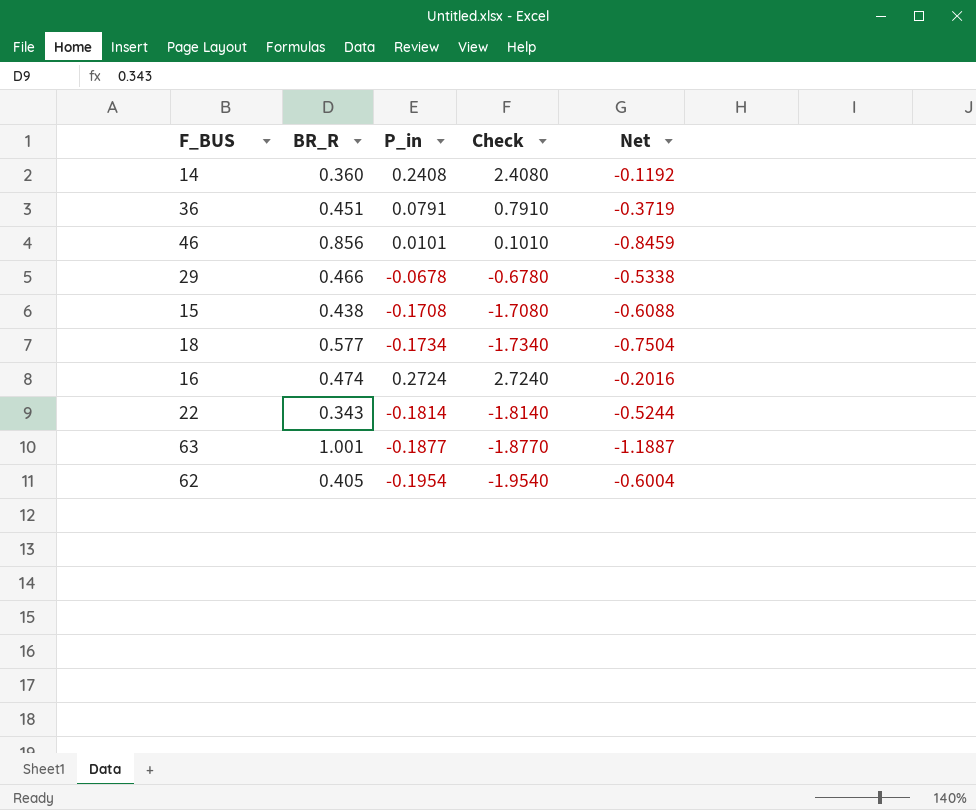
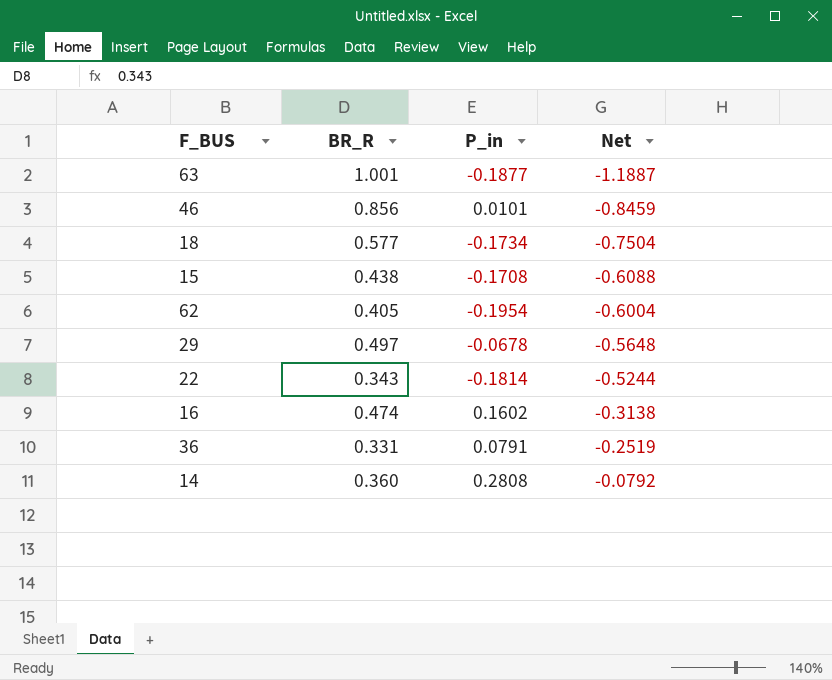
row order: none -> Net ascending
column Check | formula: [P_in] * 10 -> none
29 | BR_R: 0.466 -> 0.497
29 | Net: -0.5338 -> -0.5648
16 | P_in: 0.2724 -> 0.1602
16 | Net: -0.2016 -> -0.3138
36 | BR_R: 0.451 -> 0.331
36 | Net: -0.3719 -> -0.2519
14 | P_in: 0.2408 -> 0.2808
14 | Net: -0.1192 -> -0.0792

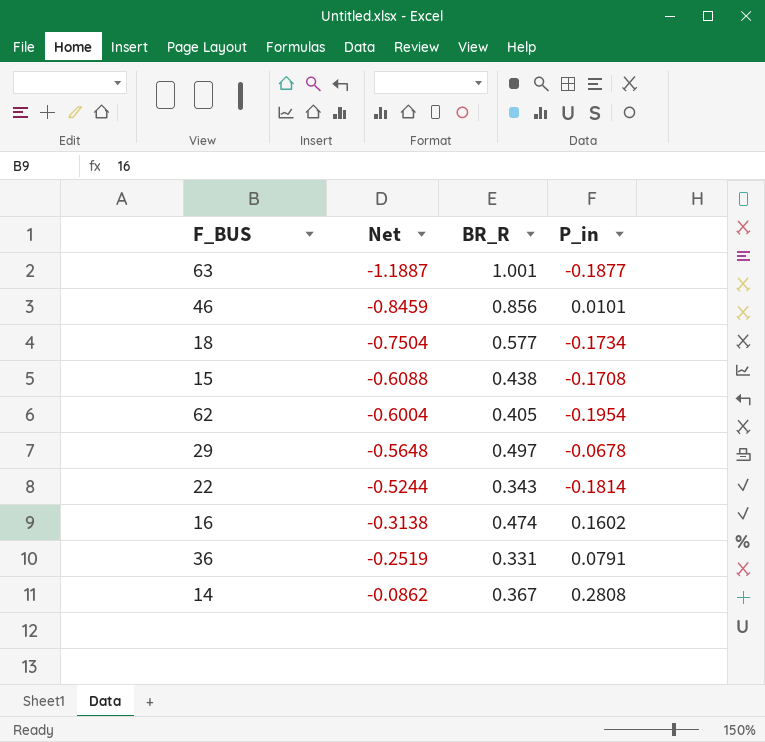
column Net | position: 4 -> 2
14 | Net: -0.0792 -> -0.0862
14 | BR_R: 0.360 -> 0.367

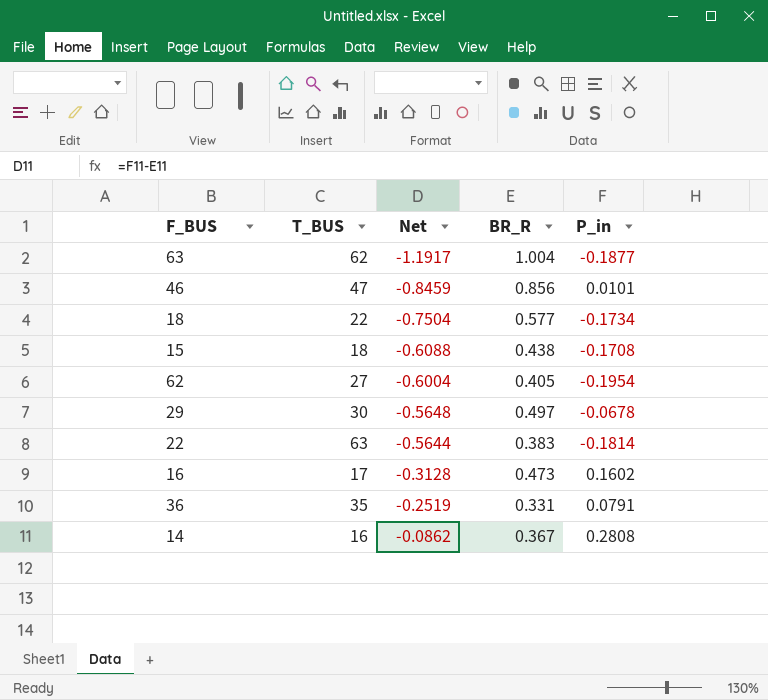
column T_BUS | position: none -> 2
63 | Net: -1.1887 -> -1.1917
63 | BR_R: 1.001 -> 1.004
22 | Net: -0.5244 -> -0.5644
22 | BR_R: 0.343 -> 0.383
16 | Net: -0.3138 -> -0.3128
16 | BR_R: 0.474 -> 0.473

